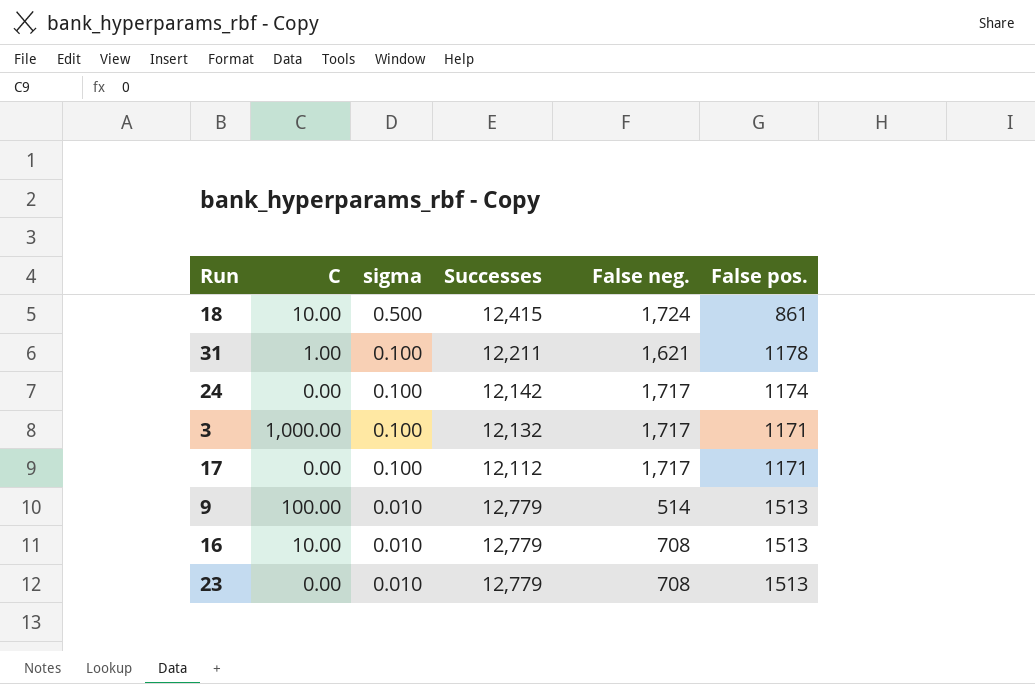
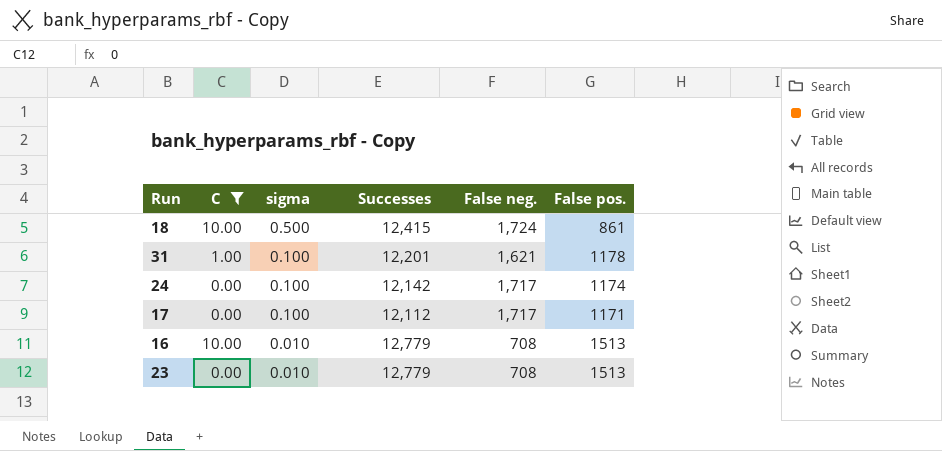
filter: none -> C <= 10.00
31 | Successes: 12,211 -> 12,201

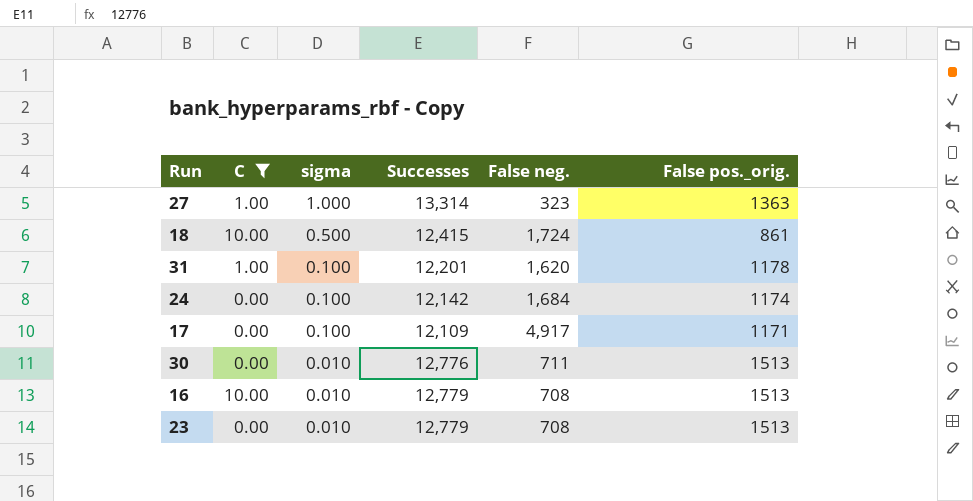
column name: False pos. -> False pos._orig.
row 27: none -> 1.00 | 1.000 | 13,314 | 323 | 1363
31 | False neg.: 1,621 -> 1,620
24 | False neg.: 1,717 -> 1,684
17 | Successes: 12,112 -> 12,109
17 | False neg.: 1,717 -> 4,917
row 30: none -> 0.00 | 0.010 | 12,776 | 711 | 1513

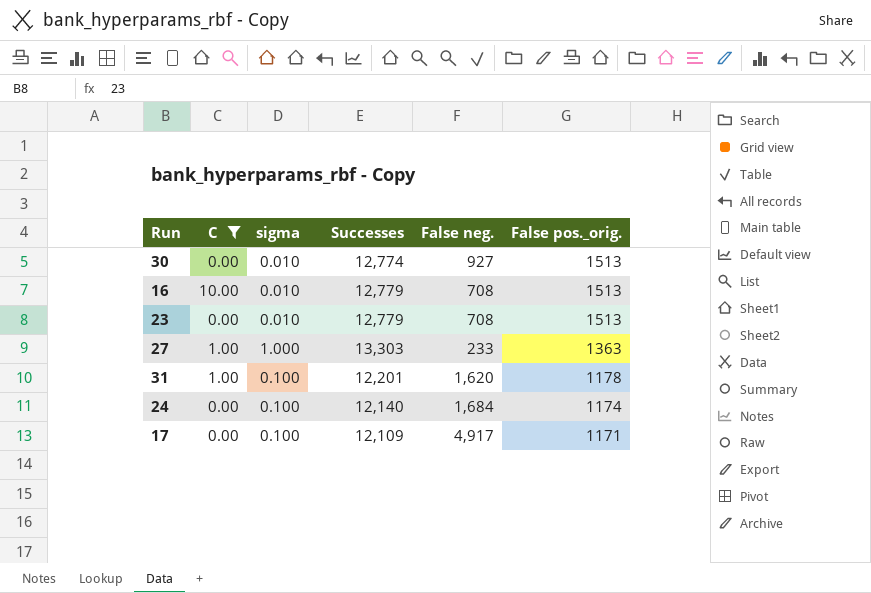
row order: sigma descending -> False pos._orig. descending
row 18: 10.00 | 0.500 | 12,415 | 1,724 | 861 -> none
30 | Successes: 12,776 -> 12,774
30 | False neg.: 711 -> 927
27 | Successes: 13,314 -> 13,303
27 | False neg.: 323 -> 233
24 | Successes: 12,142 -> 12,140

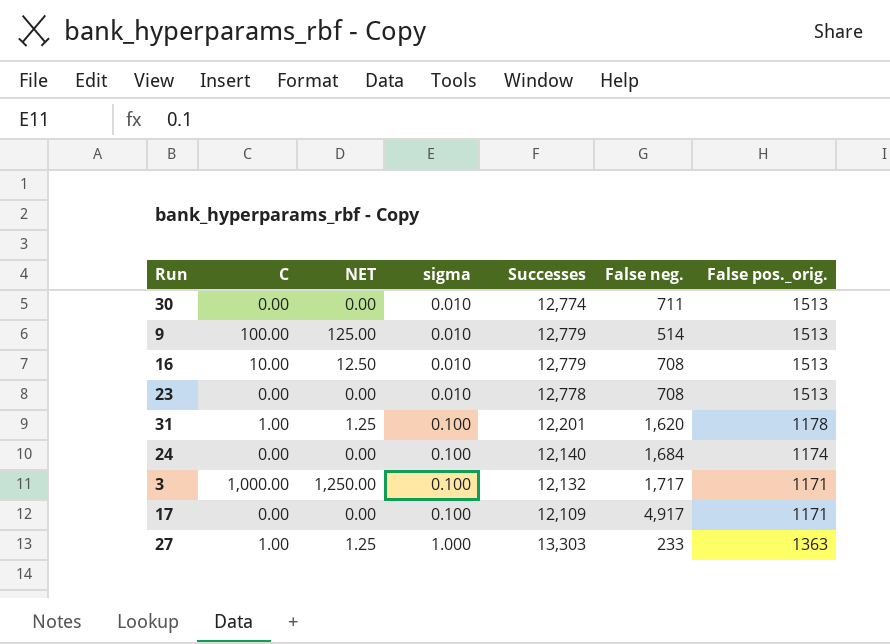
filter: C <= 10.00 -> none
row order: False pos._orig. descending -> sigma ascending
column NET | formula: none -> [C] * 1.25
30 | False neg.: 927 -> 711
23 | Successes: 12,779 -> 12,778

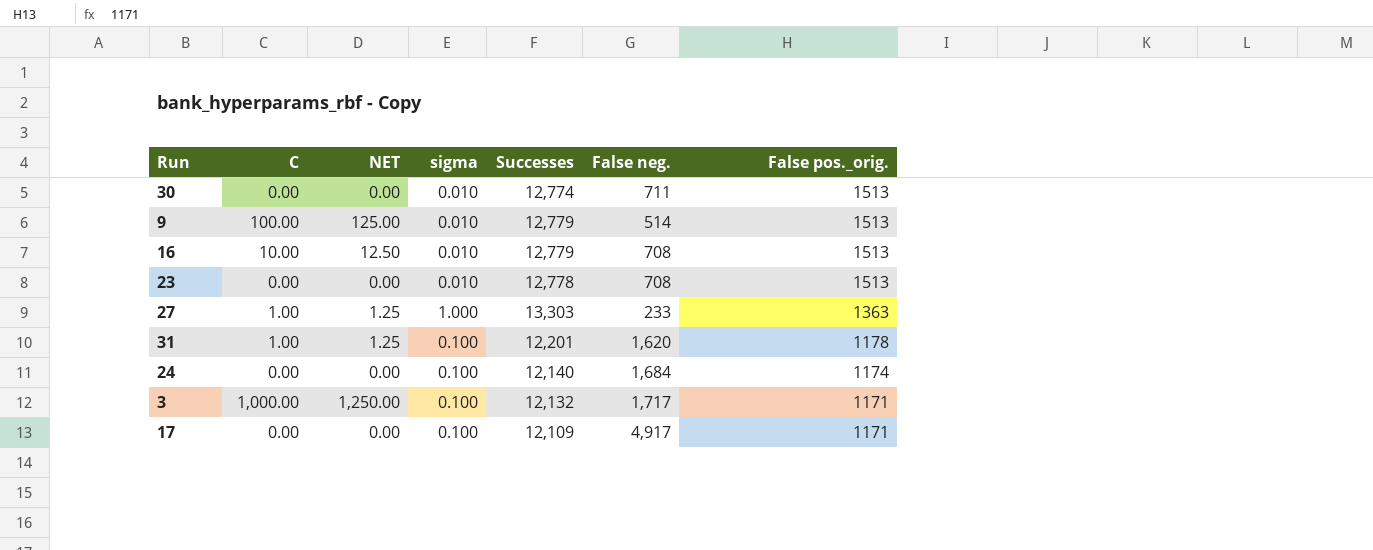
row order: sigma ascending -> False pos._orig. descending

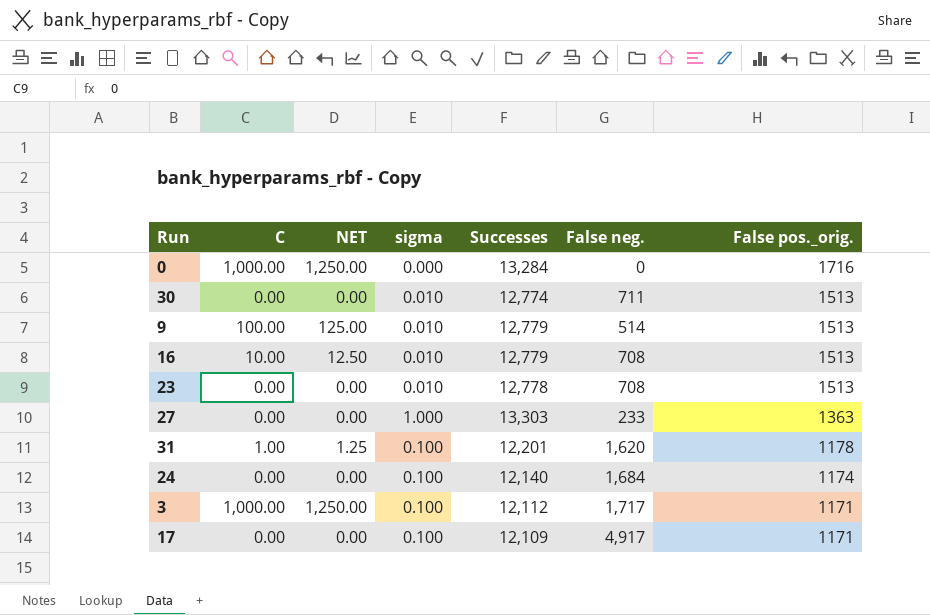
row 0: none -> 1,000.00 | 1,250.00 | 0.000 | 13,284 | 0 | 1716
27 | C: 1.00 -> 0.00
27 | NET: 1.25 -> 0.00
3 | Successes: 12,132 -> 12,112

